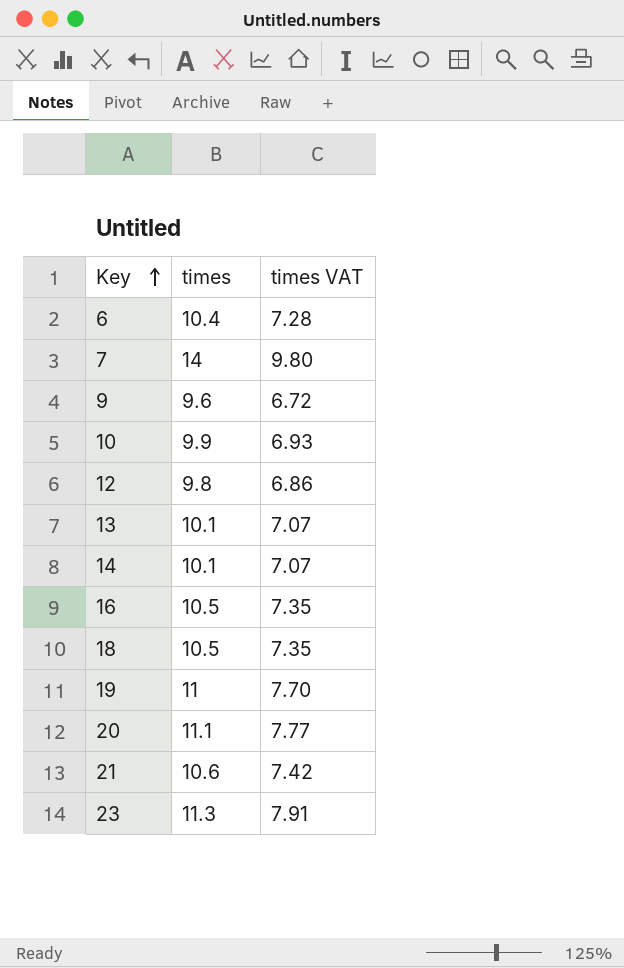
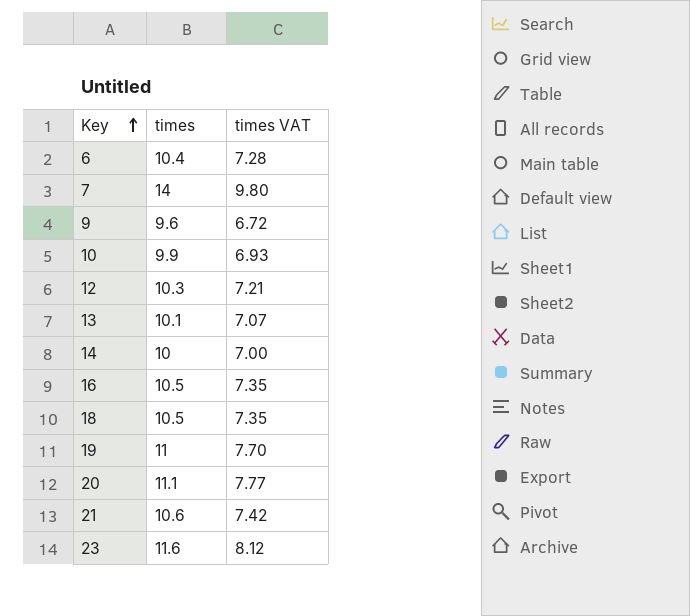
12 | times: 9.8 -> 10.3
12 | times VAT: 6.86 -> 7.21
14 | times: 10.1 -> 10
14 | times VAT: 7.07 -> 7.00
23 | times: 11.3 -> 11.6
23 | times VAT: 7.91 -> 8.12

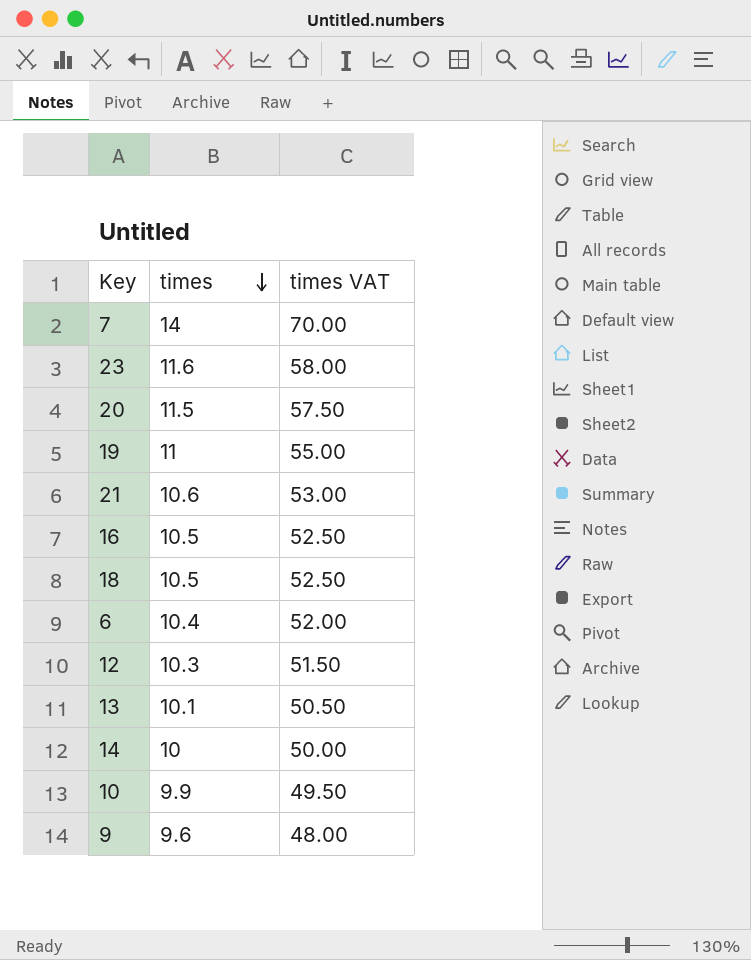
row order: Key ascending -> times descending
column times VAT | formula: [times] * 0.7 -> [times] * 5
20 | times: 11.1 -> 11.5

